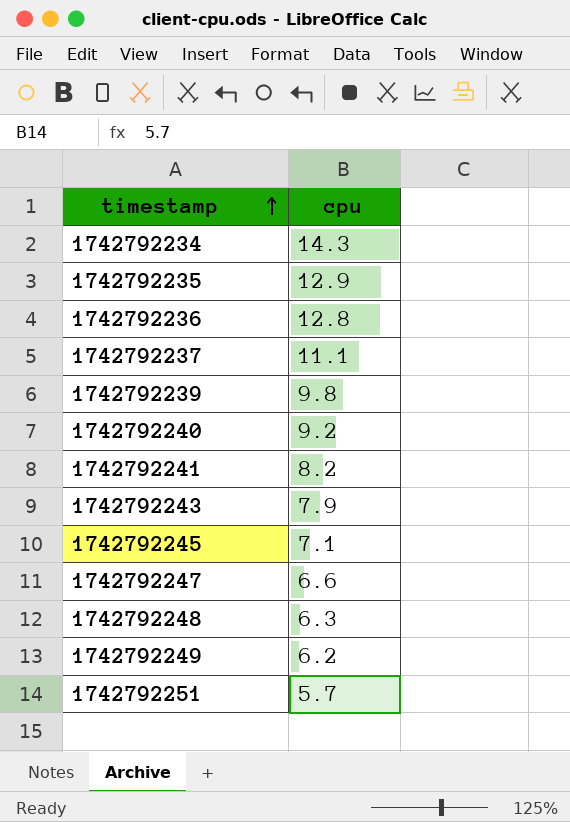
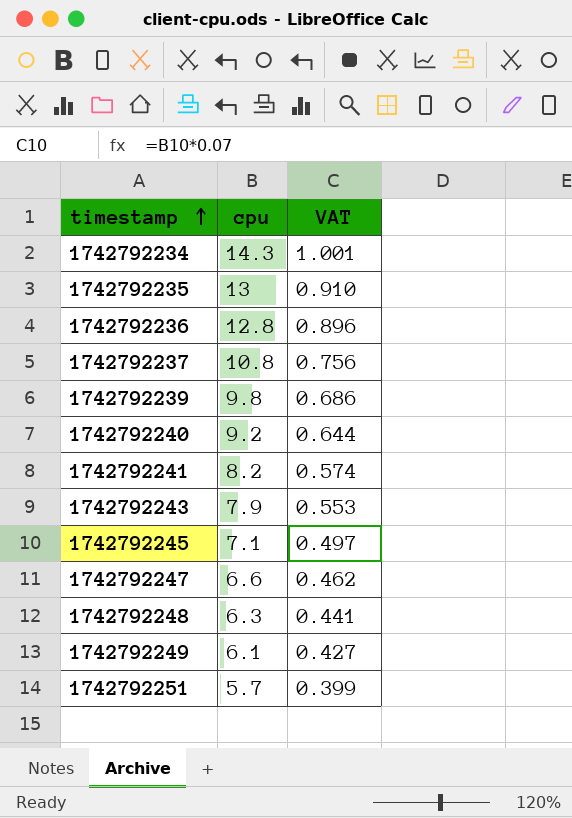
column VAT | formula: none -> [cpu] * 0.07
1742792235 | cpu: 12.9 -> 13
1742792237 | cpu: 11.1 -> 10.8
1742792249 | cpu: 6.2 -> 6.1

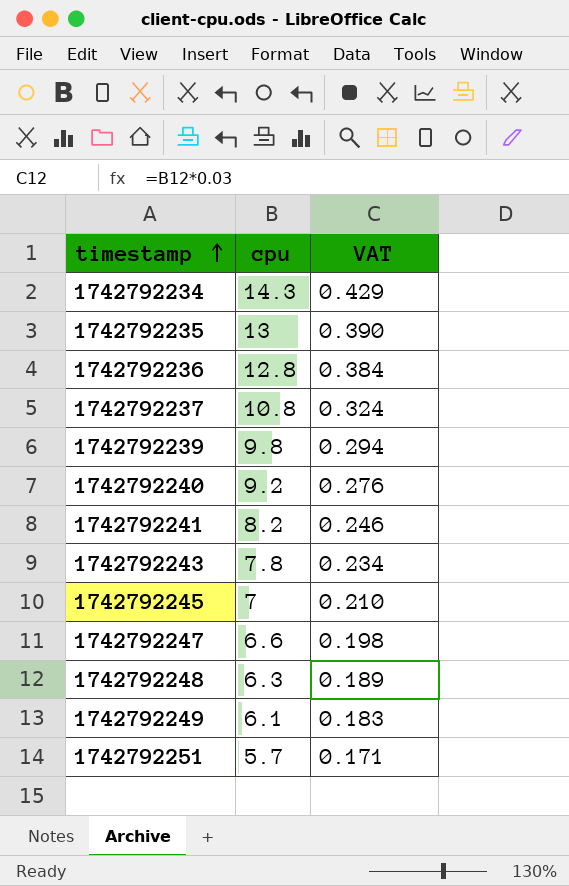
column VAT | formula: [cpu] * 0.07 -> [cpu] * 0.03
1742792243 | cpu: 7.9 -> 7.8
1742792245 | cpu: 7.1 -> 7

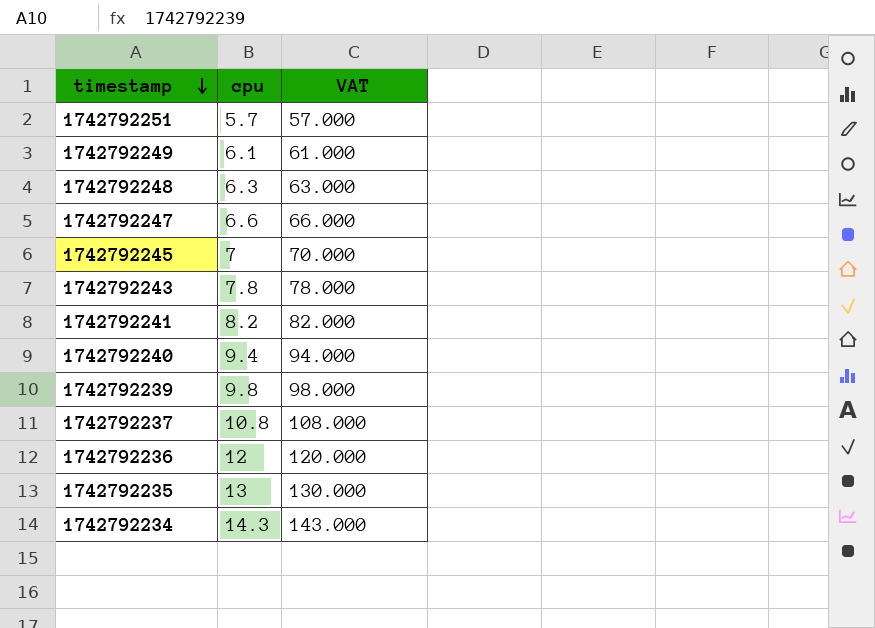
row order: timestamp ascending -> timestamp descending
column VAT | formula: [cpu] * 0.03 -> [cpu] * 10
1742792240 | cpu: 9.2 -> 9.4
1742792236 | cpu: 12.8 -> 12

